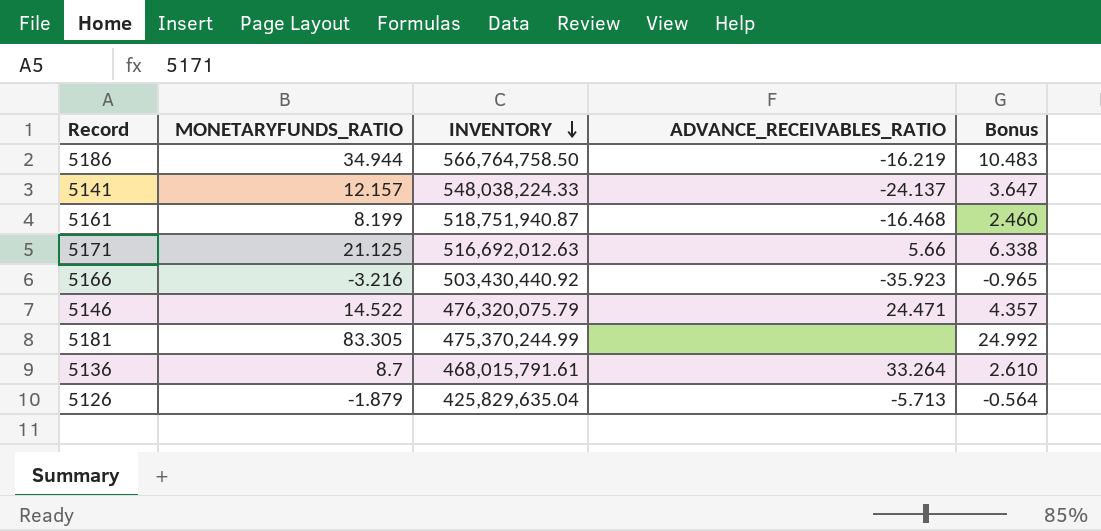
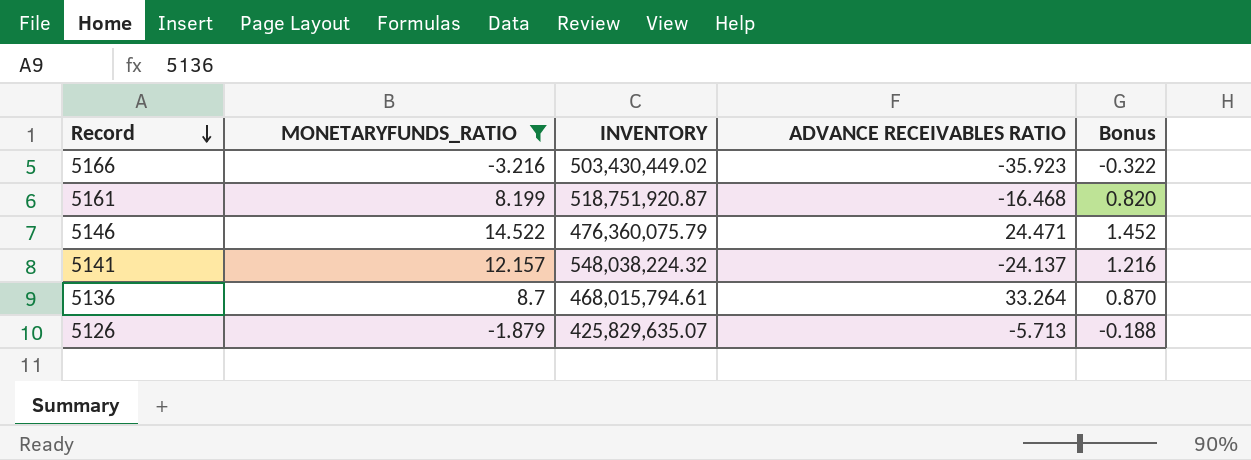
filter: none -> MONETARYFUNDS_RATIO <= 14.522
row order: INVENTORY descending -> Record descending
column name: ADVANCE_RECEIVABLES_RATIO -> ADVANCE RECEIVABLES RATIO
column Bonus | formula: [MONETARYFUNDS_RATIO] * 0.3 -> [MONETARYFUNDS_RATIO] * 0.1
5166 | INVENTORY: 503,430,440.92 -> 503,430,449.02
5161 | INVENTORY: 518,751,940.87 -> 518,751,920.87
5146 | INVENTORY: 476,320,075.79 -> 476,360,075.79
5141 | INVENTORY: 548,038,224.33 -> 548,038,224.32
5136 | INVENTORY: 468,015,791.61 -> 468,015,794.61
5126 | INVENTORY: 425,829,635.04 -> 425,829,635.07

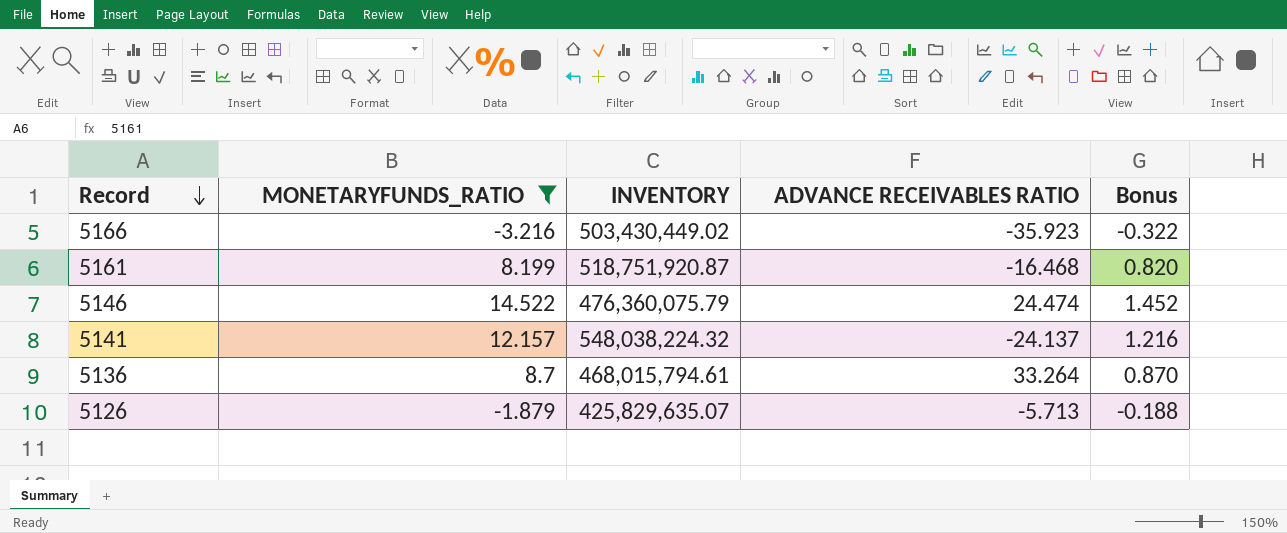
5146 | ADVANCE RECEIVABLES RATIO: 24.471 -> 24.474

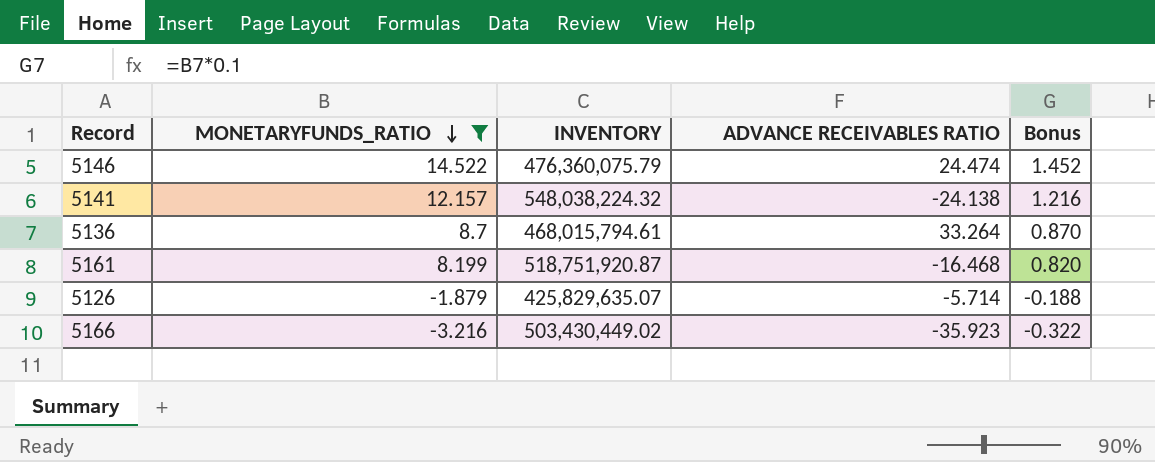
row order: Record descending -> MONETARYFUNDS_RATIO descending
5141 | ADVANCE RECEIVABLES RATIO: -24.137 -> -24.138
5126 | ADVANCE RECEIVABLES RATIO: -5.713 -> -5.714

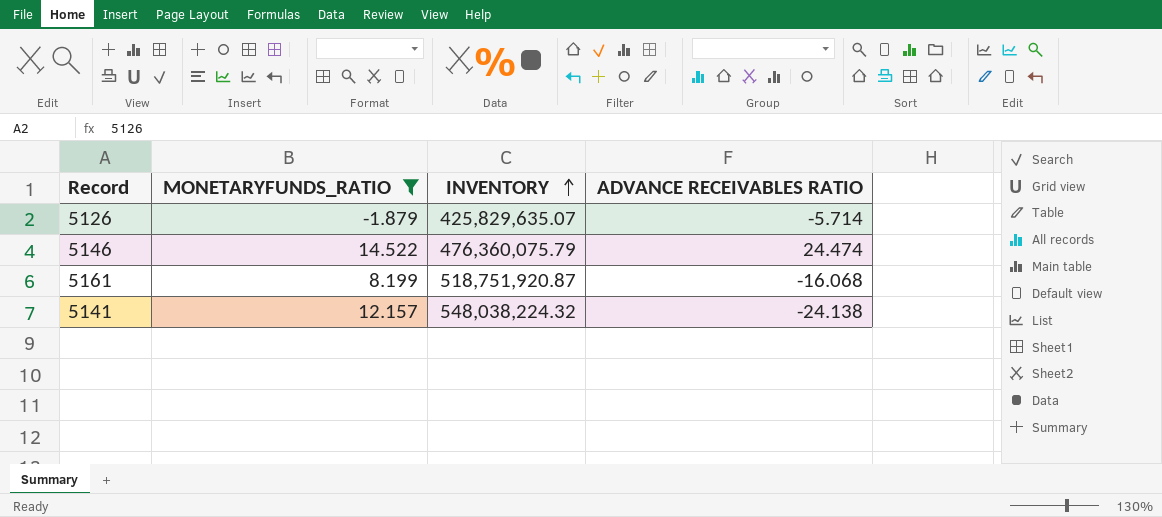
row order: MONETARYFUNDS_RATIO descending -> INVENTORY ascending
column Bonus | formula: [MONETARYFUNDS_RATIO] * 0.1 -> none
row 5136: 8.7 | 468,015,794.61 | 33.264 | 0.870 -> none
row 5166: -3.216 | 503,430,449.02 | -35.923 | -0.322 -> none
5161 | ADVANCE RECEIVABLES RATIO: -16.468 -> -16.068

